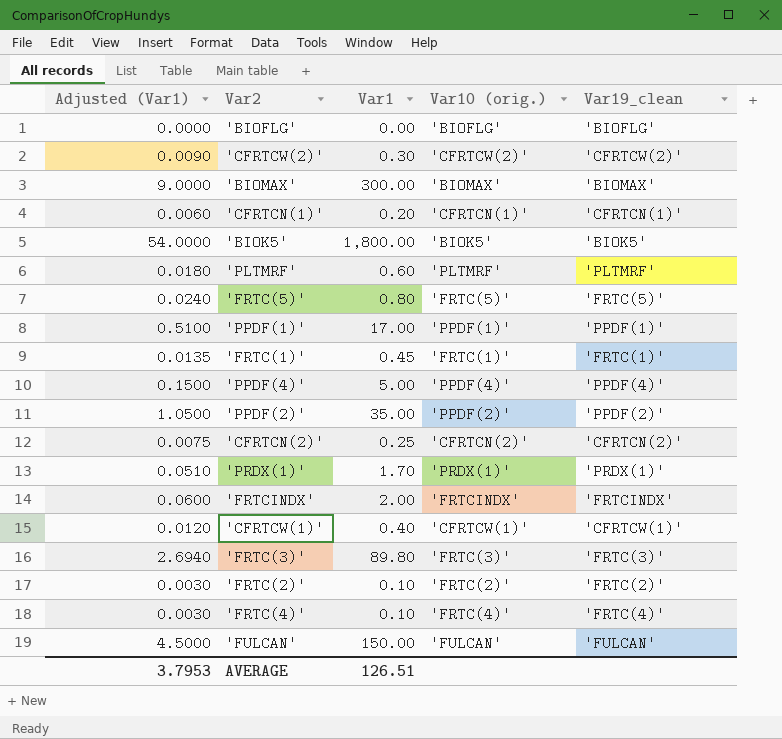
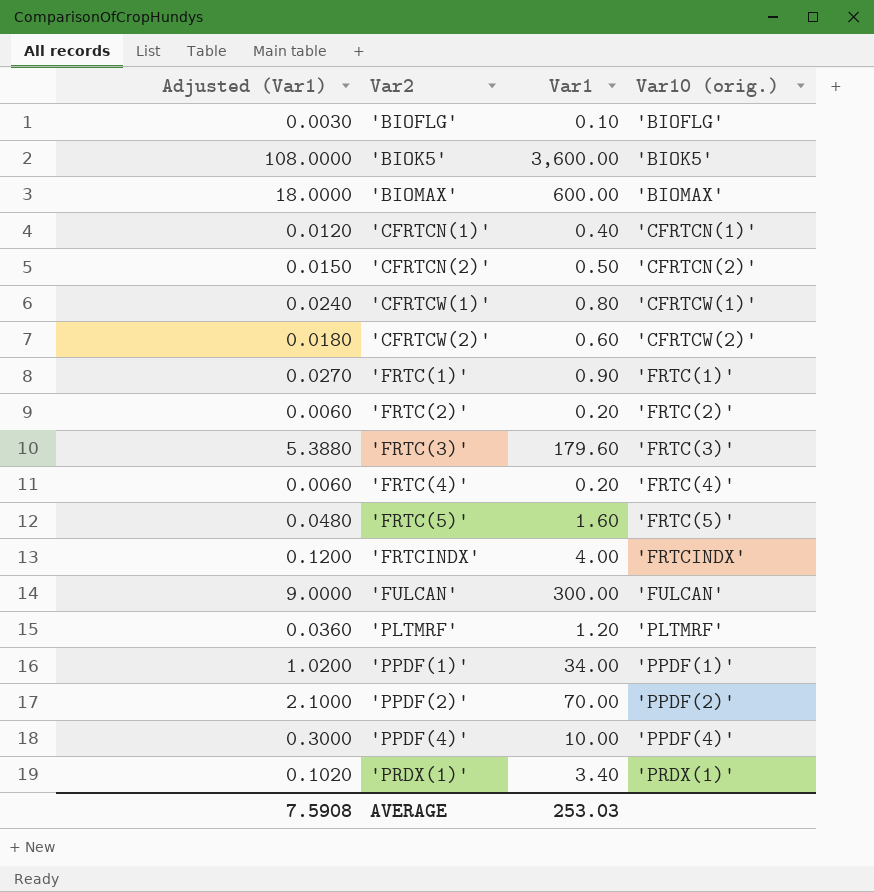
row order: none -> Var2 ascending
column Var19_clean | position: 5 -> none
'BIOFLG' | Adjusted (Var1): 0.0000 -> 0.0030
'BIOFLG' | Var1: 0.00 -> 0.10
'BIOK5' | Adjusted (Var1): 54.0000 -> 108.0000
'BIOK5' | Var1: 1,800.00 -> 3,600.00
'BIOMAX' | Adjusted (Var1): 9.0000 -> 18.0000
'BIOMAX' | Var1: 300.00 -> 600.00
'CFRTCN(1)' | Adjusted (Var1): 0.0060 -> 0.0120
'CFRTCN(1)' | Var1: 0.20 -> 0.40
'CFRTCN(2)' | Adjusted (Var1): 0.0075 -> 0.0150
'CFRTCN(2)' | Var1: 0.25 -> 0.50
'CFRTCW(1)' | Adjusted (Var1): 0.0120 -> 0.0240
'CFRTCW(1)' | Var1: 0.40 -> 0.80
'CFRTCW(2)' | Adjusted (Var1): 0.0090 -> 0.0180
'CFRTCW(2)' | Var1: 0.30 -> 0.60
'FRTC(1)' | Adjusted (Var1): 0.0135 -> 0.0270
'FRTC(1)' | Var1: 0.45 -> 0.90
'FRTC(2)' | Adjusted (Var1): 0.0030 -> 0.0060
'FRTC(2)' | Var1: 0.10 -> 0.20
'FRTC(3)' | Adjusted (Var1): 2.6940 -> 5.3880
'FRTC(3)' | Var1: 89.80 -> 179.60
'FRTC(4)' | Adjusted (Var1): 0.0030 -> 0.0060
'FRTC(4)' | Var1: 0.10 -> 0.20
'FRTC(5)' | Adjusted (Var1): 0.0240 -> 0.0480
'FRTC(5)' | Var1: 0.80 -> 1.60
'FRTCINDX' | Adjusted (Var1): 0.0600 -> 0.1200
'FRTCINDX' | Var1: 2.00 -> 4.00
'FULCAN' | Adjusted (Var1): 4.5000 -> 9.0000
'FULCAN' | Var1: 150.00 -> 300.00
'PLTMRF' | Adjusted (Var1): 0.0180 -> 0.0360
'PLTMRF' | Var1: 0.60 -> 1.20
'PPDF(1)' | Adjusted (Var1): 0.5100 -> 1.0200
'PPDF(1)' | Var1: 17.00 -> 34.00
'PPDF(2)' | Adjusted (Var1): 1.0500 -> 2.1000
'PPDF(2)' | Var1: 35.00 -> 70.00
'PPDF(4)' | Adjusted (Var1): 0.1500 -> 0.3000
'PPDF(4)' | Var1: 5.00 -> 10.00
'PRDX(1)' | Adjusted (Var1): 0.0510 -> 0.1020
'PRDX(1)' | Var1: 1.70 -> 3.40
AVERAGE | Adjusted (Var1): 3.7953 -> 7.5908
AVERAGE | Var1: 126.51 -> 253.03

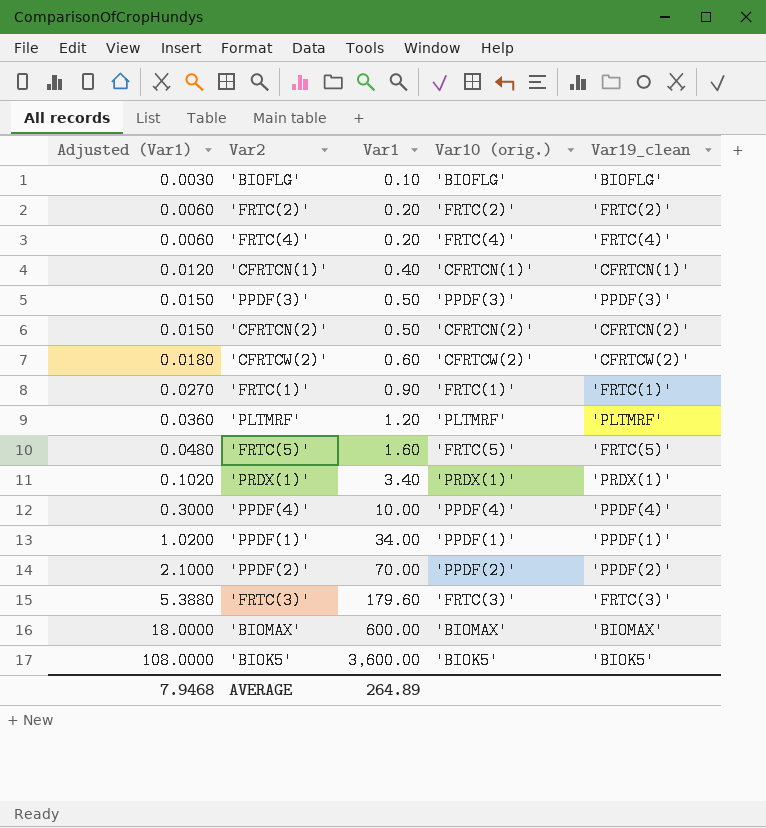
row order: Var2 ascending -> Adjusted (Var1) ascending
column Var19_clean | position: none -> 5
row 'CFRTCW(1)': 0.0240 | 0.80 | 'CFRTCW(1)' -> none
row 'FRTCINDX': 0.1200 | 4.00 | 'FRTCINDX' -> none
row 'FULCAN': 9.0000 | 300.00 | 'FULCAN' -> none
row 'PPDF(3)': none -> 0.0150 | 0.50 | 'PPDF(3)' | 'PPDF(3)'
AVERAGE | Adjusted (Var1): 7.5908 -> 7.9468
AVERAGE | Var1: 253.03 -> 264.89

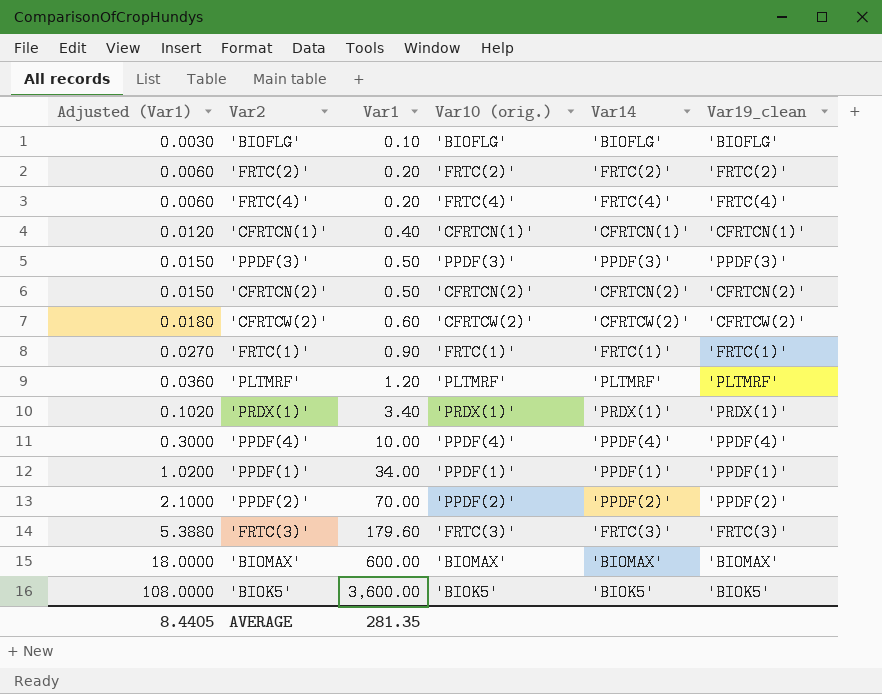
column Var14 | position: none -> 5
row 'FRTC(5)': 0.0480 | 1.60 | 'FRTC(5)' | 'FRTC(5)' -> none
AVERAGE | Adjusted (Var1): 7.9468 -> 8.4405
AVERAGE | Var1: 264.89 -> 281.35

